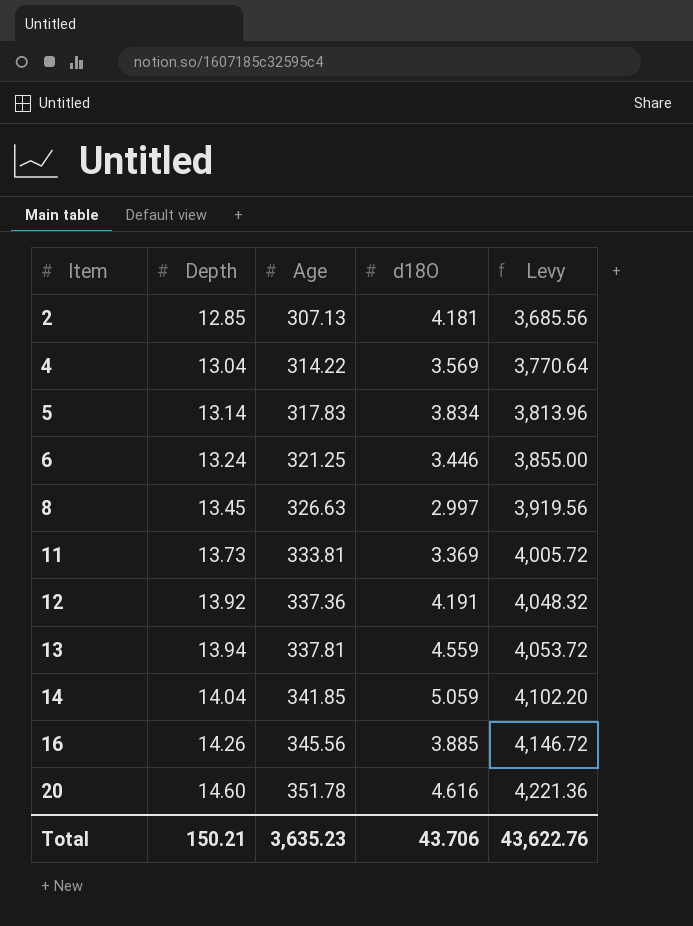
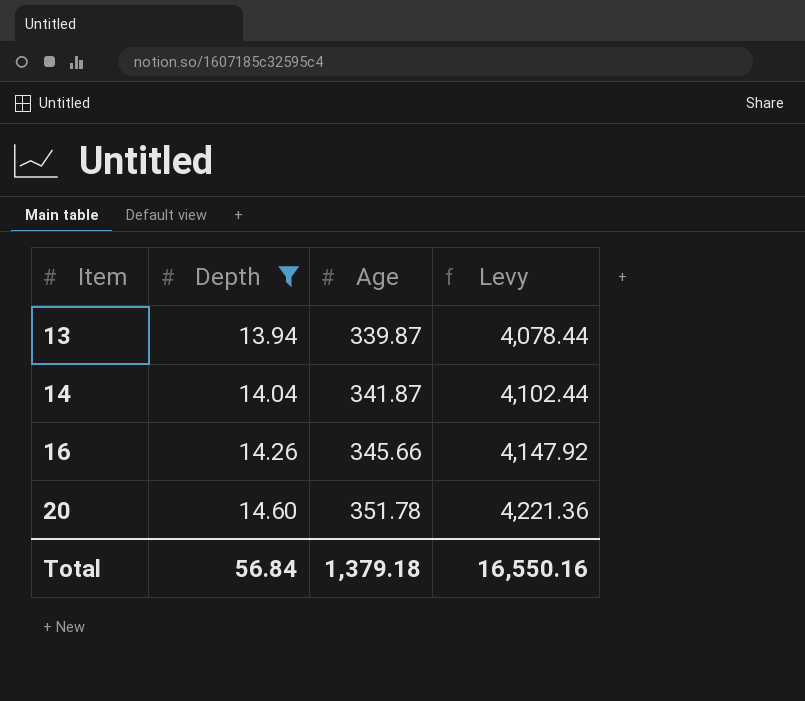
filter: none -> Depth >= 13.94
column d18O | position: 4 -> none
13 | Age: 337.81 -> 339.87
13 | Levy: 4,053.72 -> 4,078.44
14 | Age: 341.85 -> 341.87
14 | Levy: 4,102.20 -> 4,102.44
16 | Age: 345.56 -> 345.66
16 | Levy: 4,146.72 -> 4,147.92
Total | Depth: 150.21 -> 56.84
Total | Age: 3,635.23 -> 1,379.18
Total | Levy: 43,622.76 -> 16,550.16

